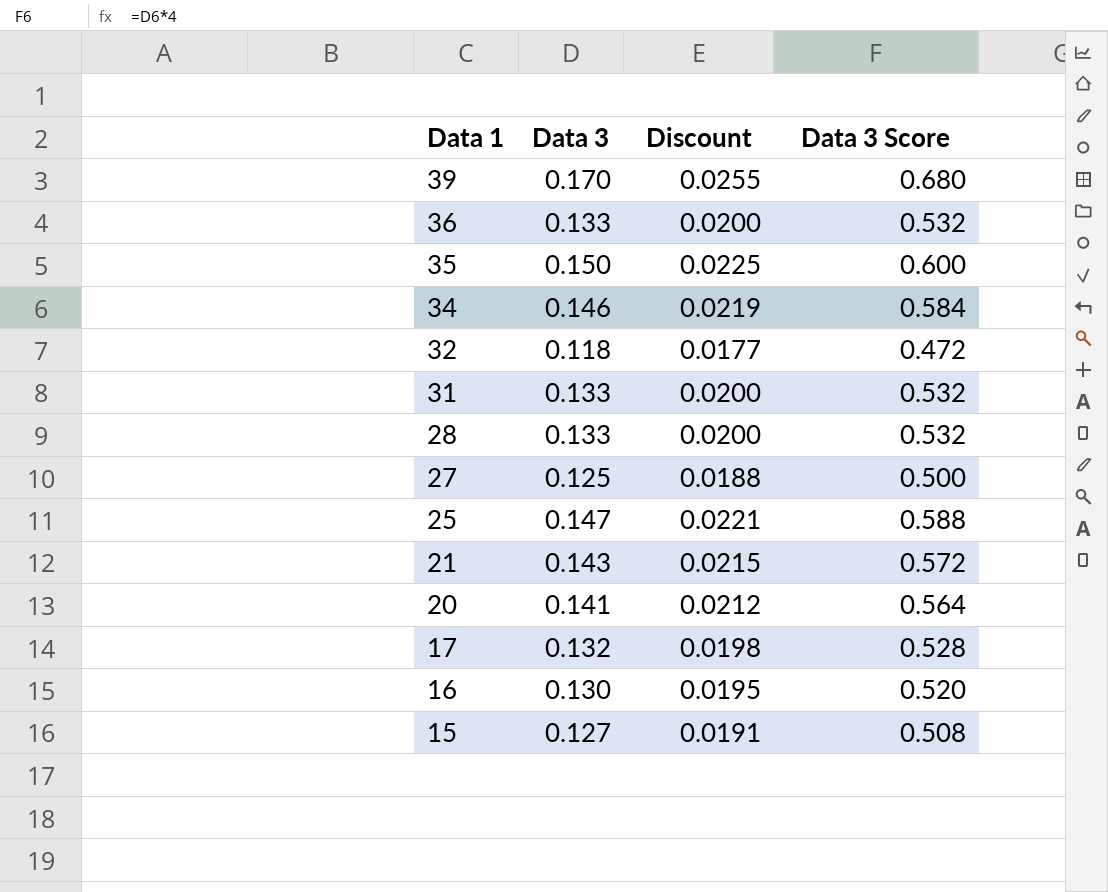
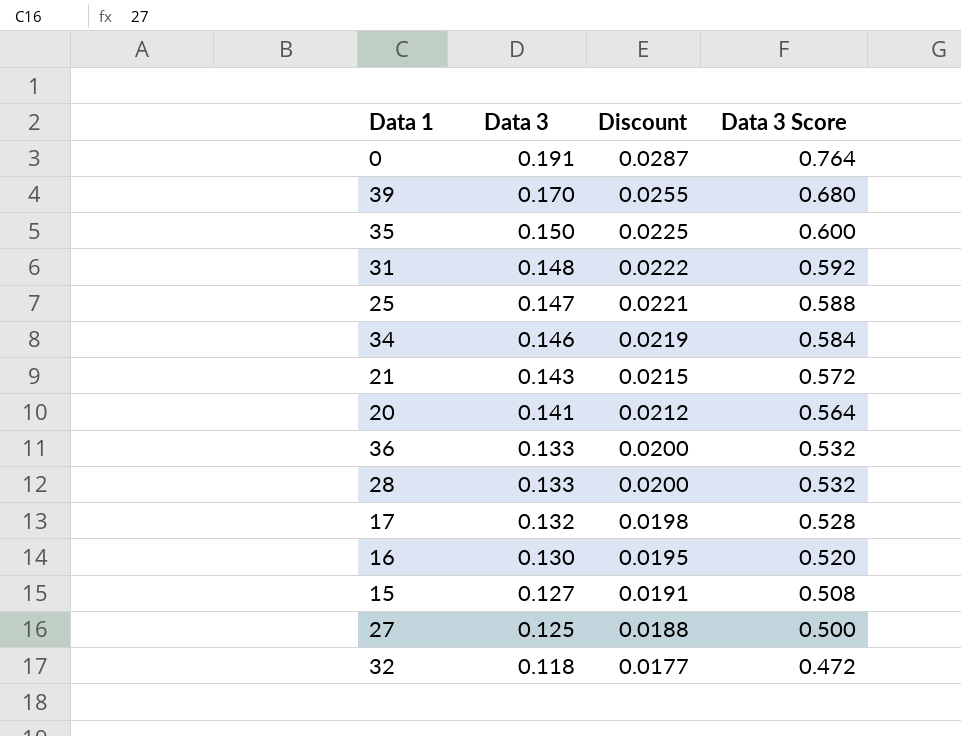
row order: Data 1 descending -> Data 3 descending
row 0: none -> 0.191 | 0.0287 | 0.764
31 | Data 3: 0.133 -> 0.148
31 | Discount: 0.0200 -> 0.0222
31 | Data 3 Score: 0.532 -> 0.592

